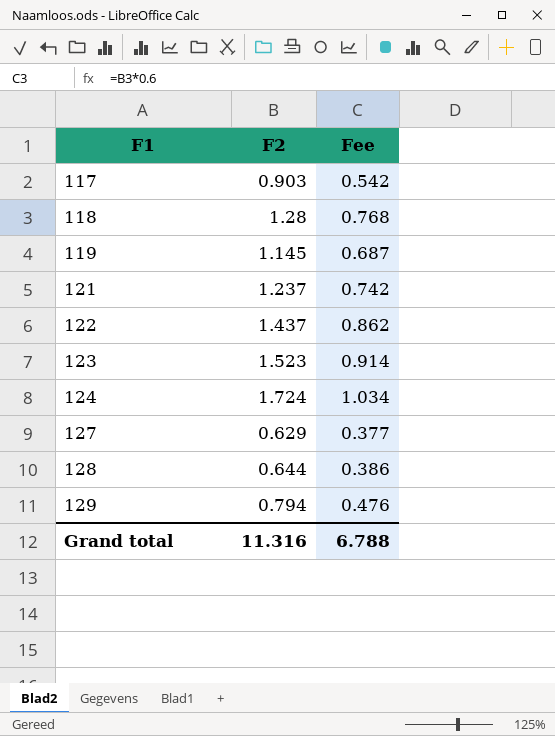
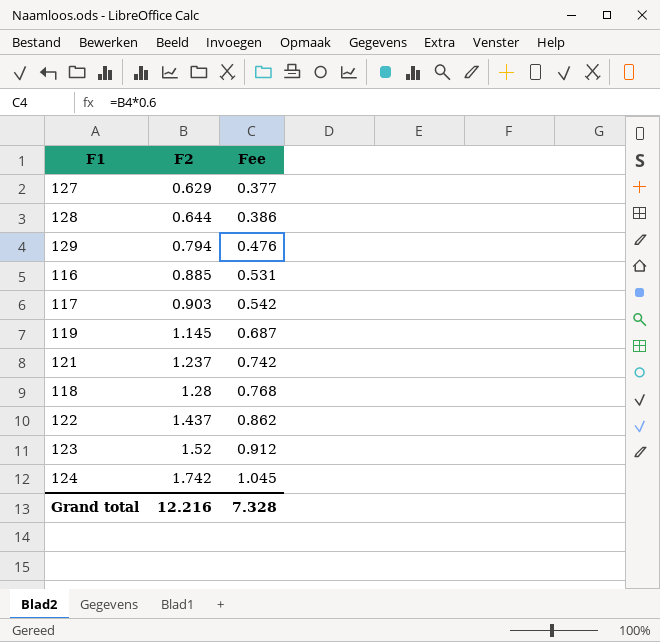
row order: F1 ascending -> F2 ascending
row 116: none -> 0.885 | 0.531
123 | F2: 1.523 -> 1.52
123 | Fee: 0.914 -> 0.912
124 | F2: 1.724 -> 1.742
124 | Fee: 1.034 -> 1.045
Grand total | F2: 11.316 -> 12.216
Grand total | Fee: 6.788 -> 7.328

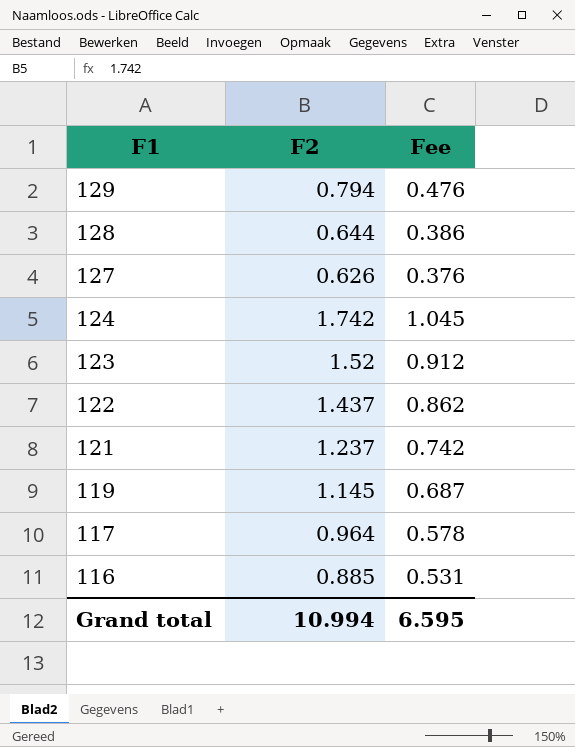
row order: F2 ascending -> F1 descending
row 118: 1.28 | 0.768 -> none
127 | F2: 0.629 -> 0.626
127 | Fee: 0.377 -> 0.376
117 | F2: 0.903 -> 0.964
117 | Fee: 0.542 -> 0.578
Grand total | F2: 12.216 -> 10.994
Grand total | Fee: 7.328 -> 6.595

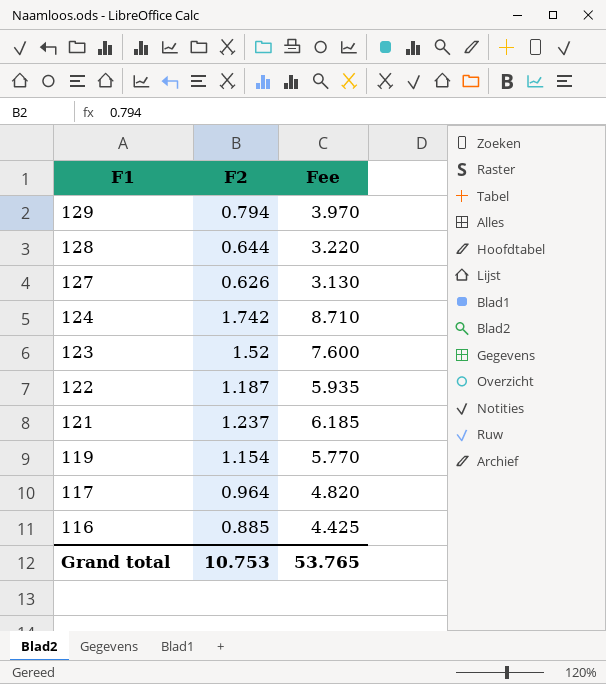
column Fee | formula: [F2] * 0.6 -> [F2] * 5
122 | F2: 1.437 -> 1.187
119 | F2: 1.145 -> 1.154
Grand total | F2: 10.994 -> 10.753
Grand total | Fee: 6.595 -> 53.765

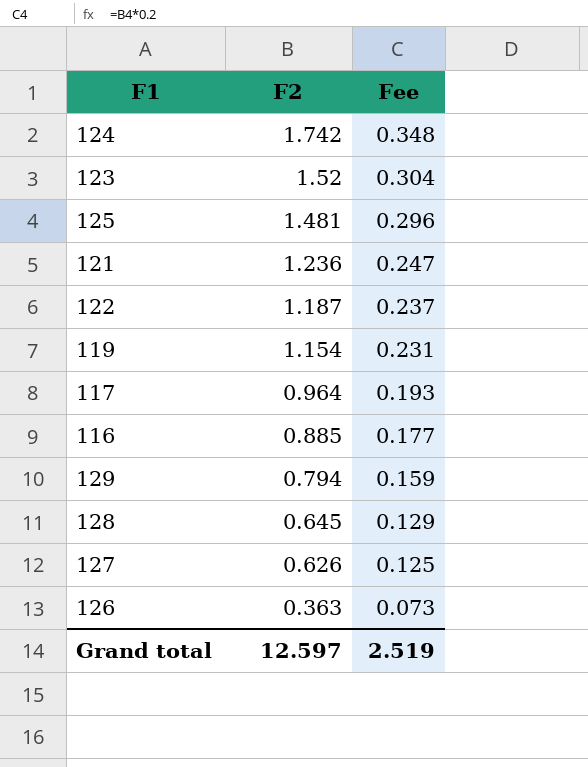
row order: F1 descending -> F2 descending
column Fee | formula: [F2] * 5 -> [F2] * 0.2
row 125: none -> 1.481 | 0.296
121 | F2: 1.237 -> 1.236
128 | F2: 0.644 -> 0.645
row 126: none -> 0.363 | 0.073
Grand total | F2: 10.753 -> 12.597
Grand total | Fee: 53.765 -> 2.519

